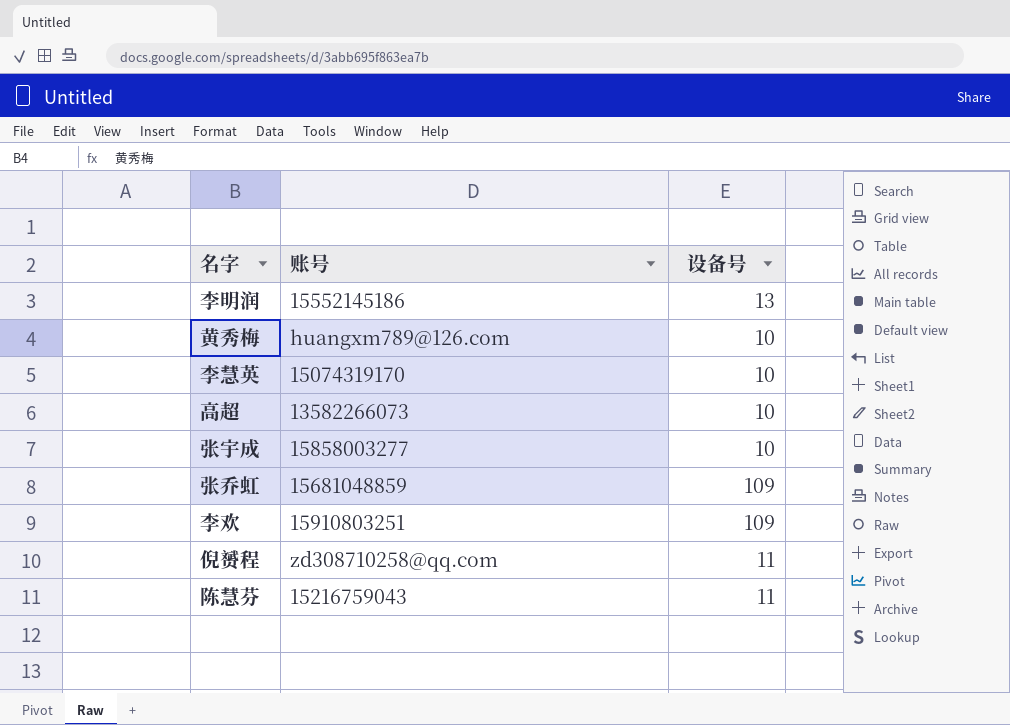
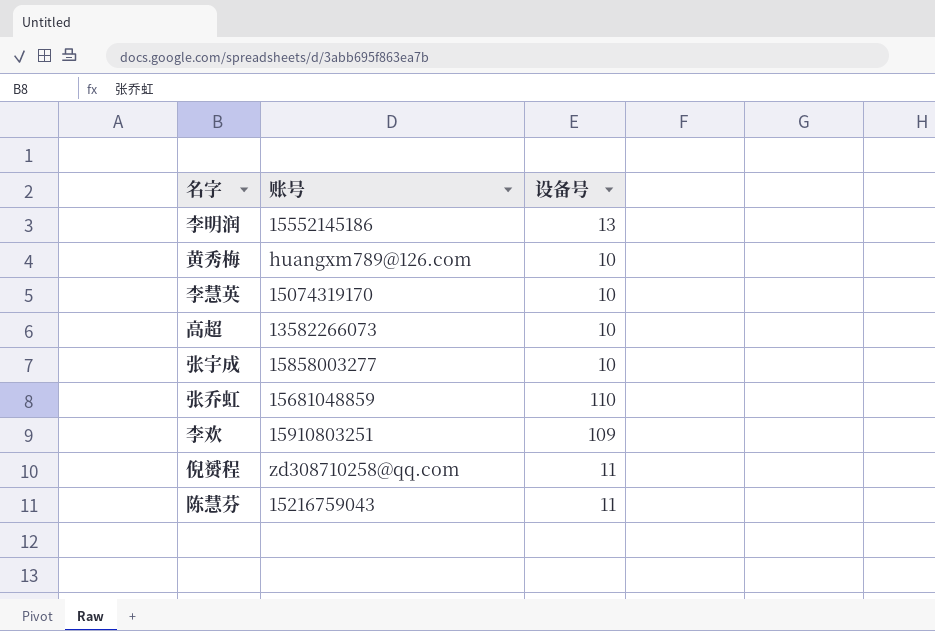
张乔虹 | 设备号: 109 -> 110

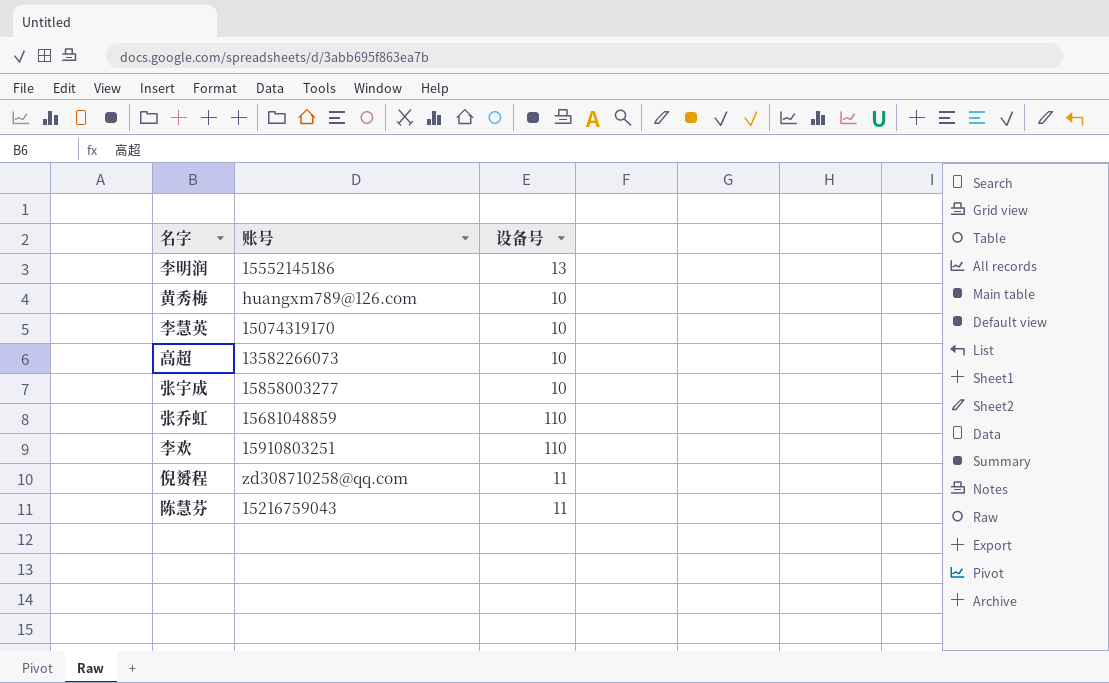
李欢 | 设备号: 109 -> 110

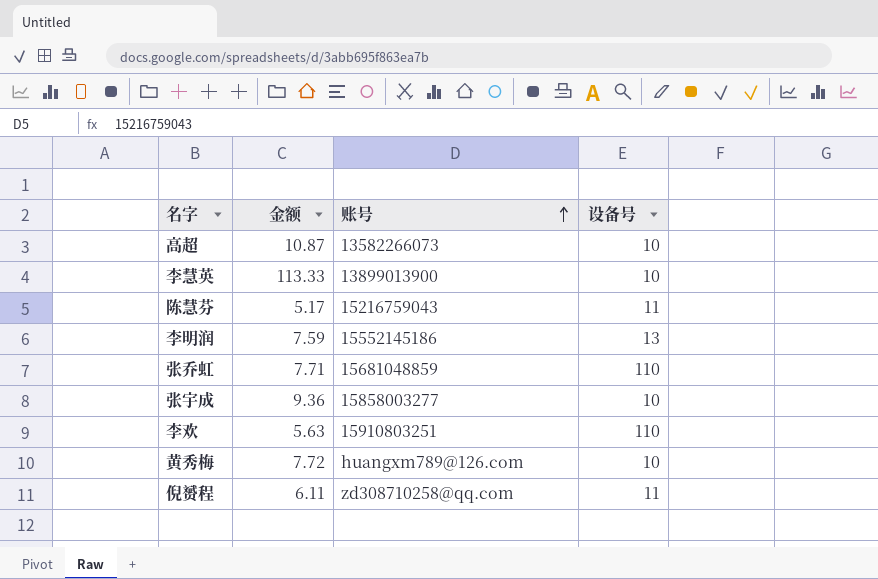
row order: none -> 账号 ascending
column 金额 | position: none -> 2
李慧英 | 账号: 15074319170 -> 13899013900

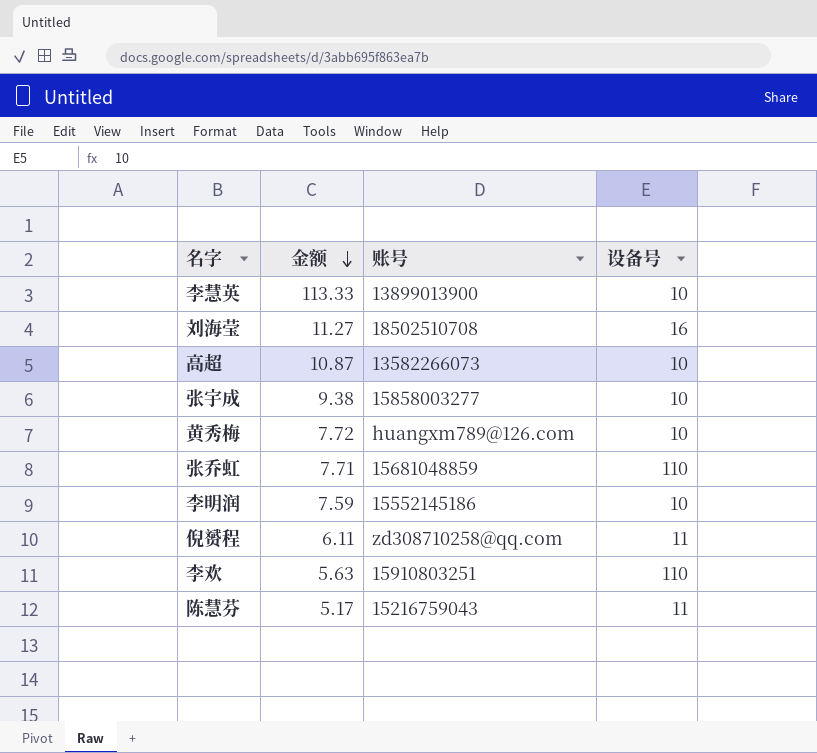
row order: 账号 ascending -> 金额 descending
row 刘海莹: none -> 11.27 | 18502510708 | 16
张宇成 | 金额: 9.36 -> 9.38
李明润 | 设备号: 13 -> 10

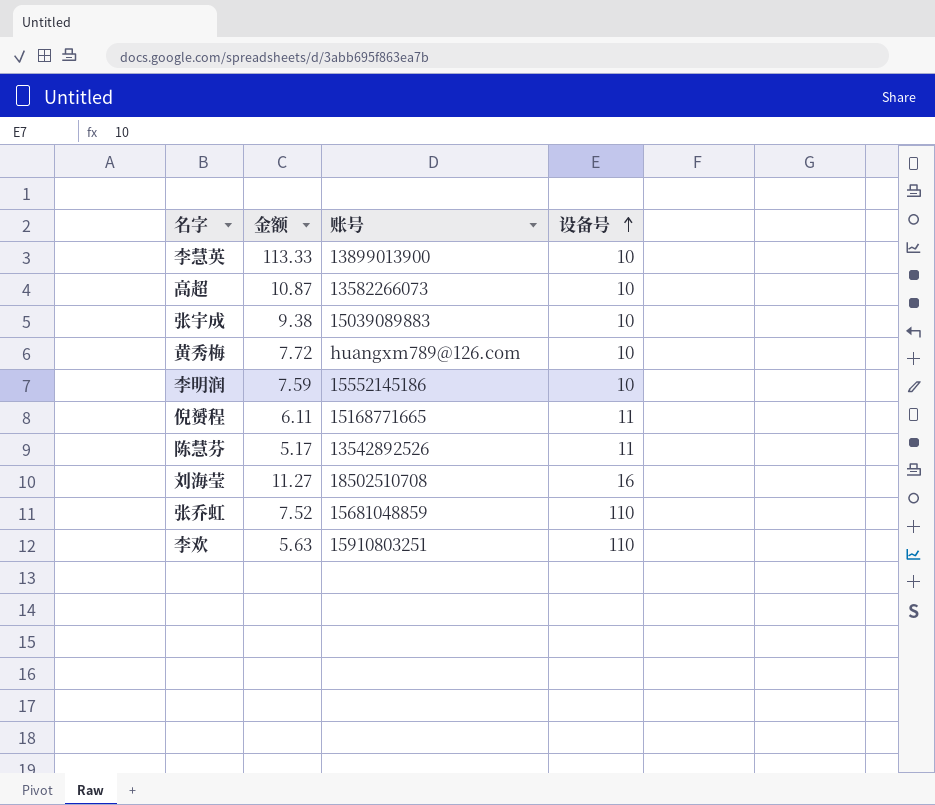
row order: 金额 descending -> 设备号 ascending
张宇成 | 账号: 15858003277 -> 15039089883
倪赟程 | 账号: zd308710258@qq.com -> 15168771665
陈慧芬 | 账号: 15216759043 -> 13542892526
张乔虹 | 金额: 7.71 -> 7.52

